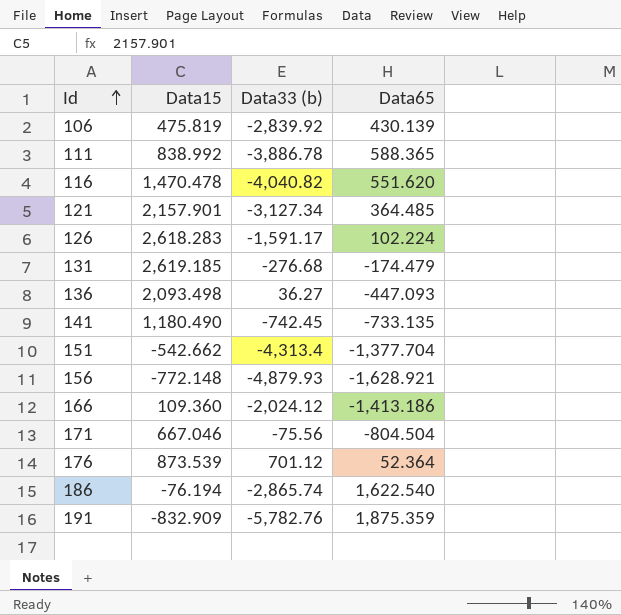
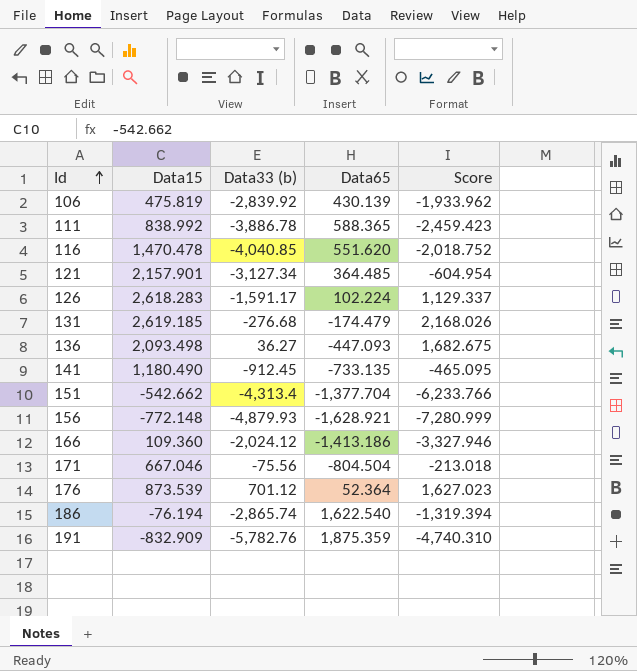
column Score | formula: none -> [Data15] + [Data33 (b)] + [Data65]
116 | Data33 (b): -4,040.82 -> -4,040.85
141 | Data33 (b): -742.45 -> -912.45

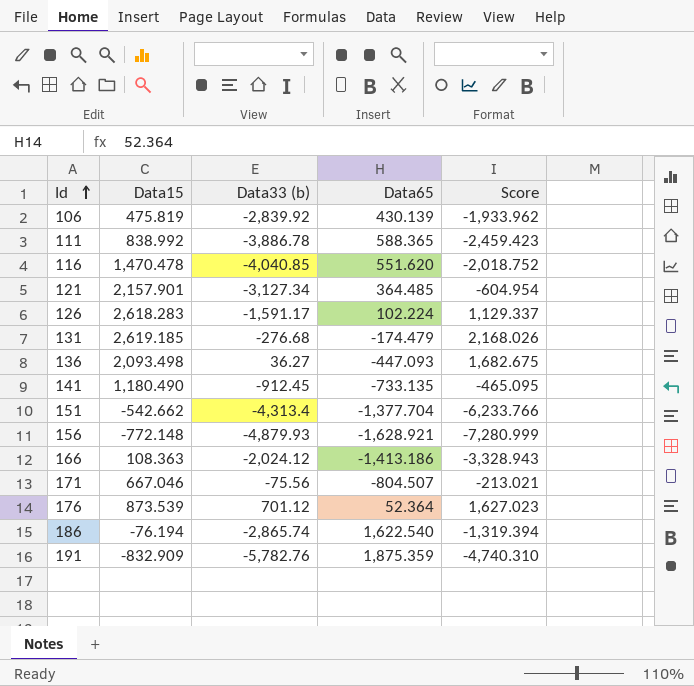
166 | Data15: 109.360 -> 108.363
166 | Score: -3,327.946 -> -3,328.943
171 | Data65: -804.504 -> -804.507
171 | Score: -213.018 -> -213.021

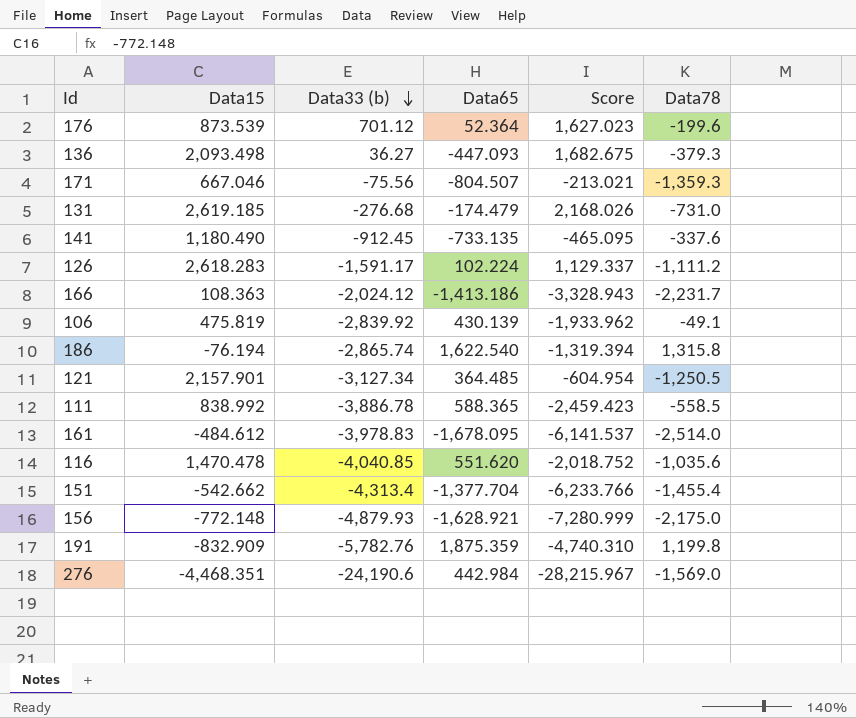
row order: Id ascending -> Data33 (b) descending
column Data78 | position: none -> 6
row 161: none -> -484.612 | -3,978.83 | -1,678.095 | -6,141.537 | -2,514.0
row 276: none -> -4,468.351 | -24,190.6 | 442.984 | -28,215.967 | -1,569.0

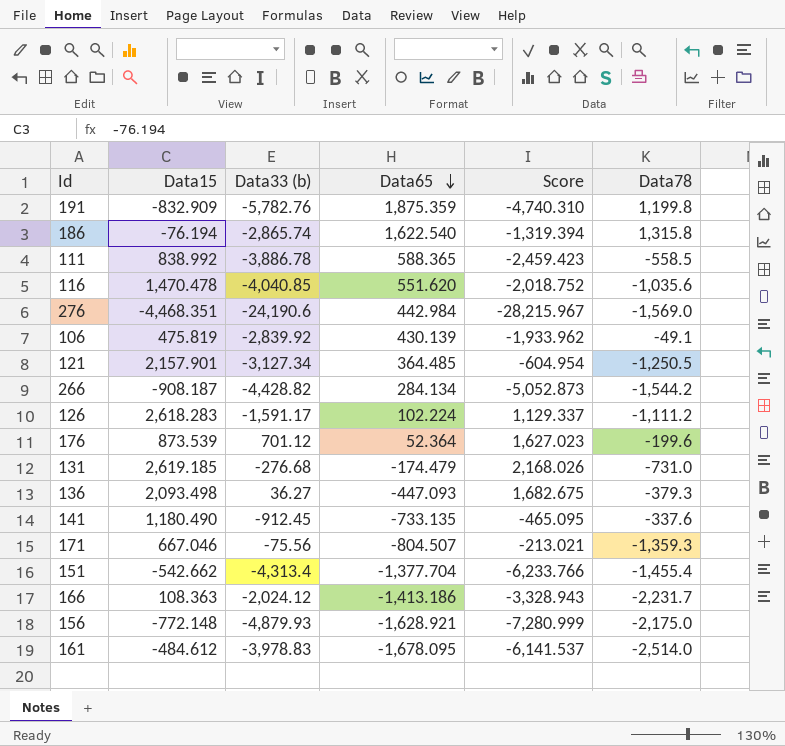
row order: Data33 (b) descending -> Data65 descending
row 266: none -> -908.187 | -4,428.82 | 284.134 | -5,052.873 | -1,544.2

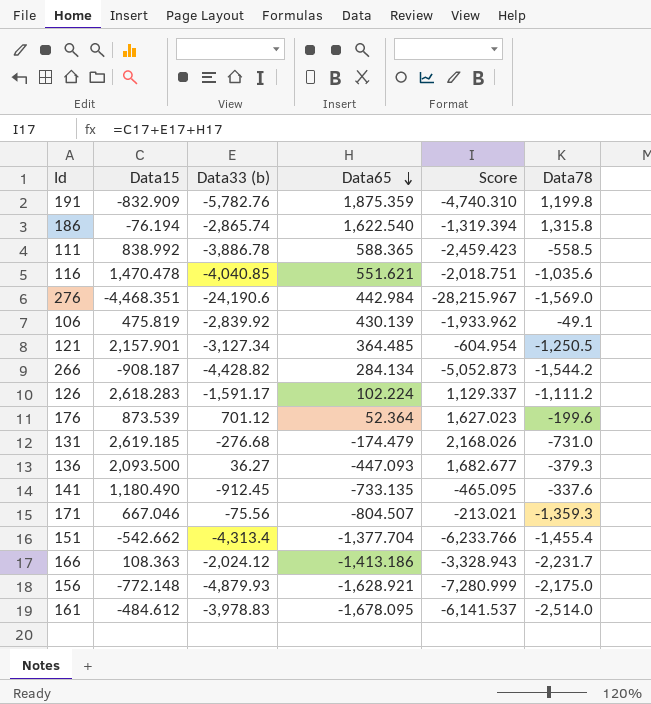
116 | Data65: 551.620 -> 551.621
116 | Score: -2,018.752 -> -2,018.751
136 | Data15: 2,093.498 -> 2,093.500
136 | Score: 1,682.675 -> 1,682.677

